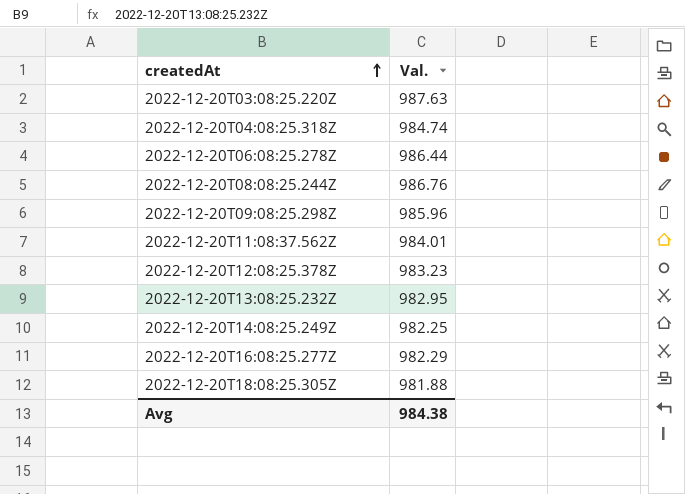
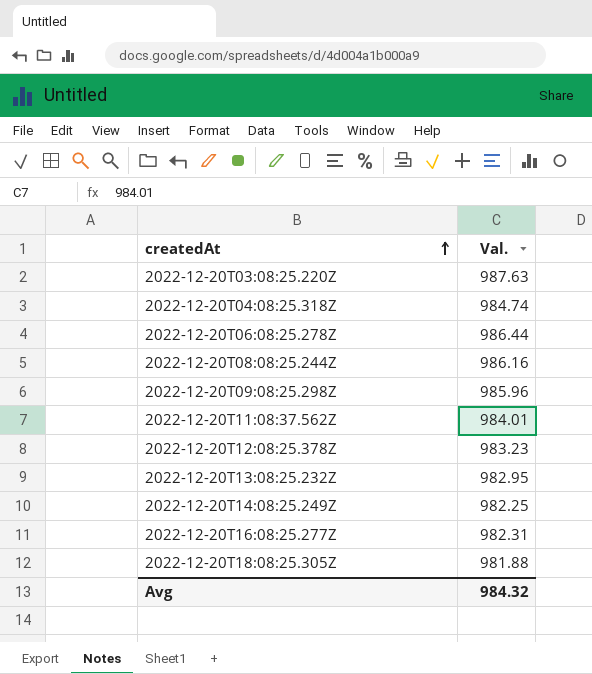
2022-12-20T08:08:25.244Z | Val.: 986.76 -> 986.16
2022-12-20T16:08:25.277Z | Val.: 982.29 -> 982.31
Avg | Val.: 984.38 -> 984.32

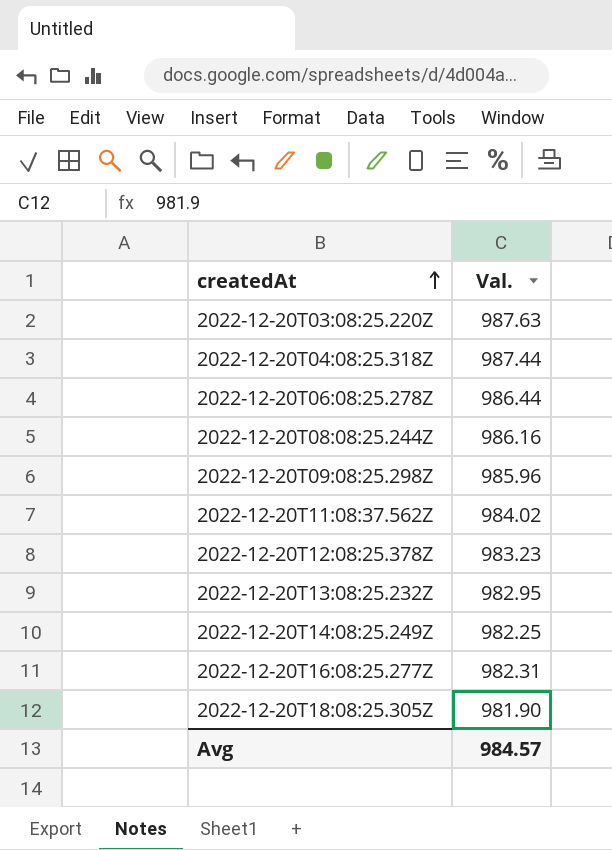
2022-12-20T04:08:25.318Z | Val.: 984.74 -> 987.44
2022-12-20T11:08:37.562Z | Val.: 984.01 -> 984.02
2022-12-20T18:08:25.305Z | Val.: 981.88 -> 981.90
Avg | Val.: 984.32 -> 984.57

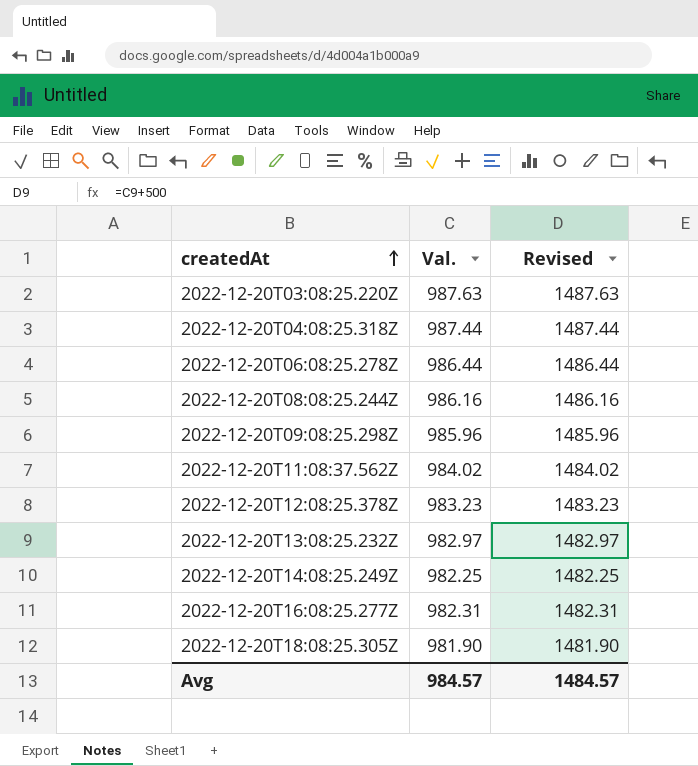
column Revised | formula: none -> [Val.] + 500
2022-12-20T13:08:25.232Z | Val.: 982.95 -> 982.97

